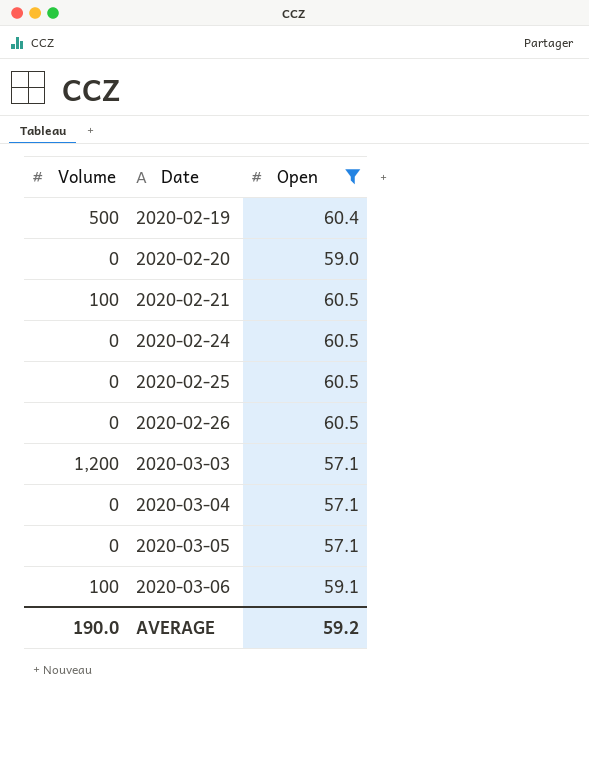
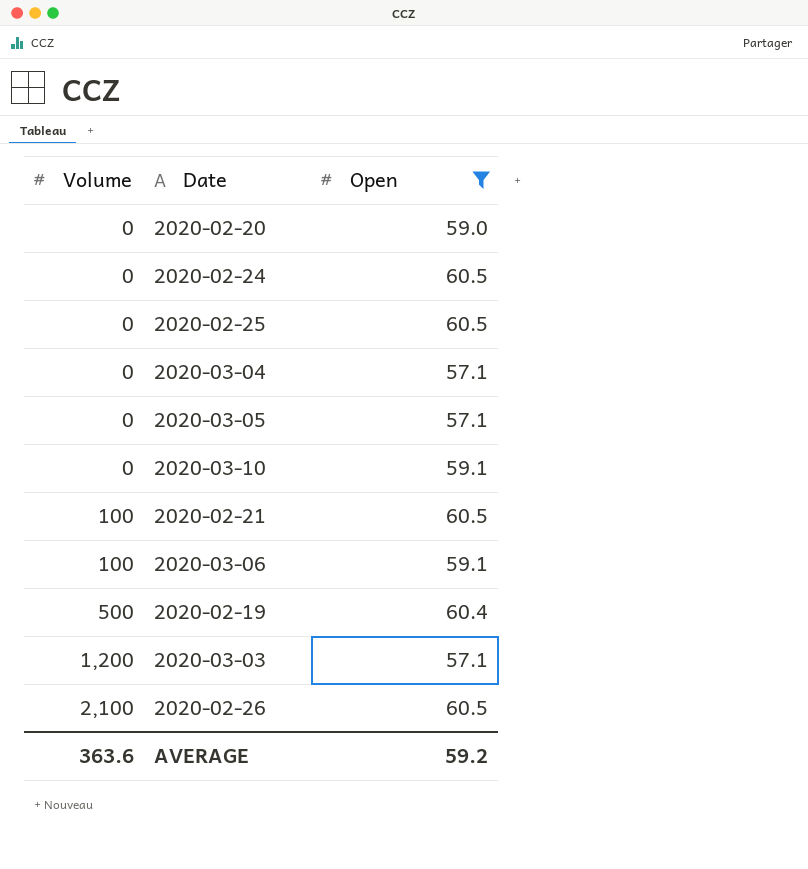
row order: Date ascending -> Volume ascending
row 2020-03-10: none -> 0 | 59.1
2020-02-26 | Volume: 0 -> 2,100
AVERAGE | Volume: 190.0 -> 363.6

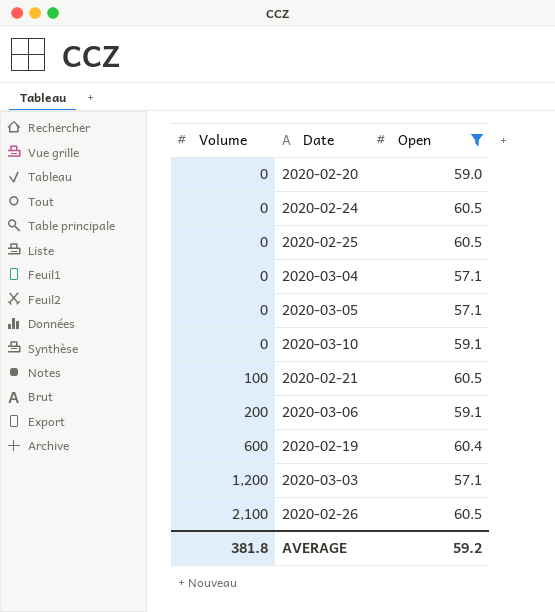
2020-03-06 | Volume: 100 -> 200
2020-02-19 | Volume: 500 -> 600
AVERAGE | Volume: 363.6 -> 381.8

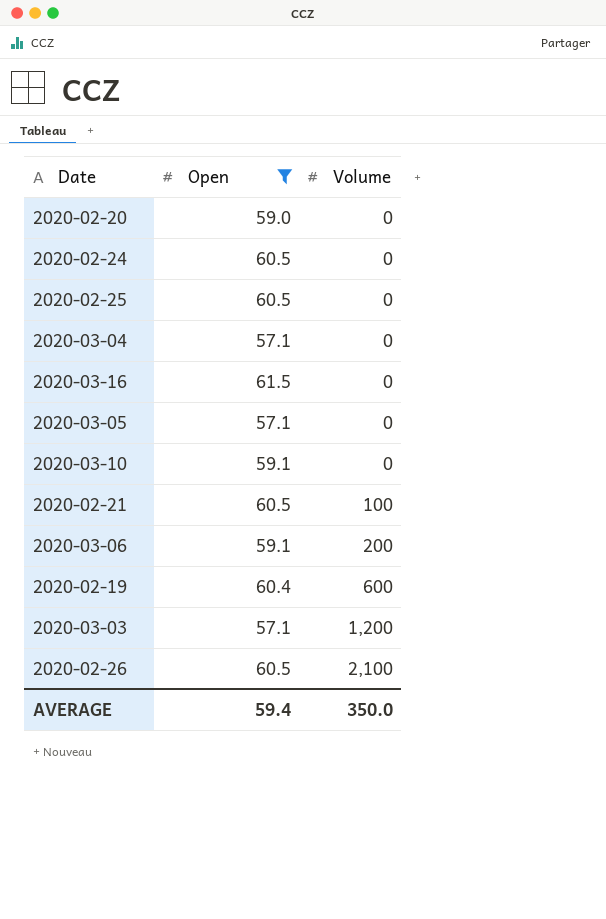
column Volume | position: 1 -> 3
row 2020-03-16: none -> 61.5 | 0
AVERAGE | Open: 59.2 -> 59.4
AVERAGE | Volume: 381.8 -> 350.0

